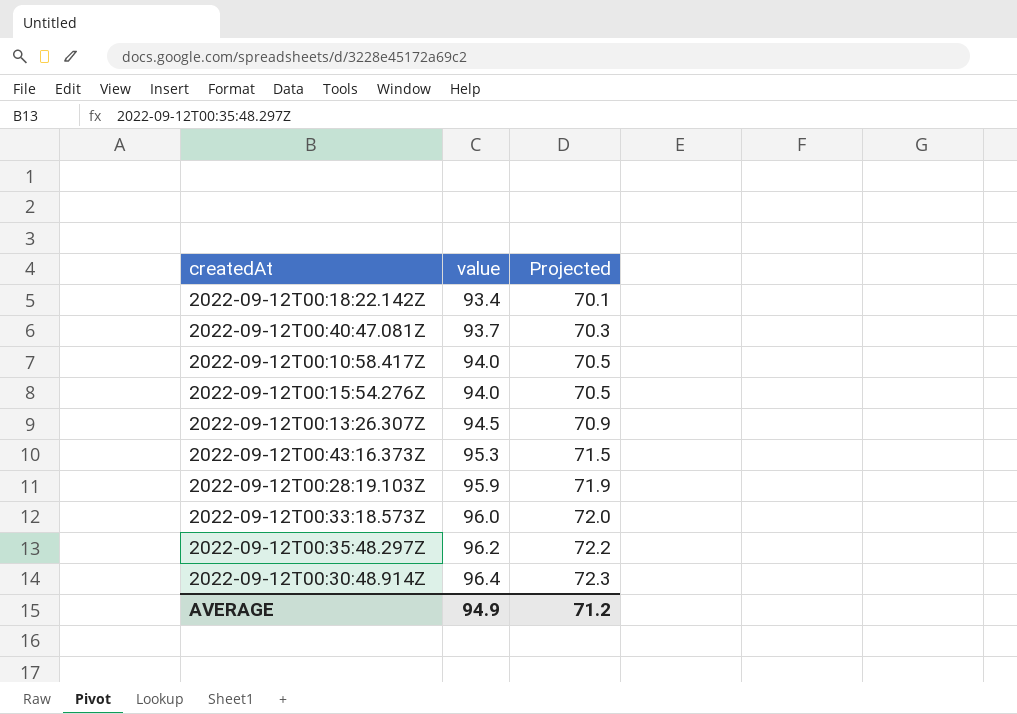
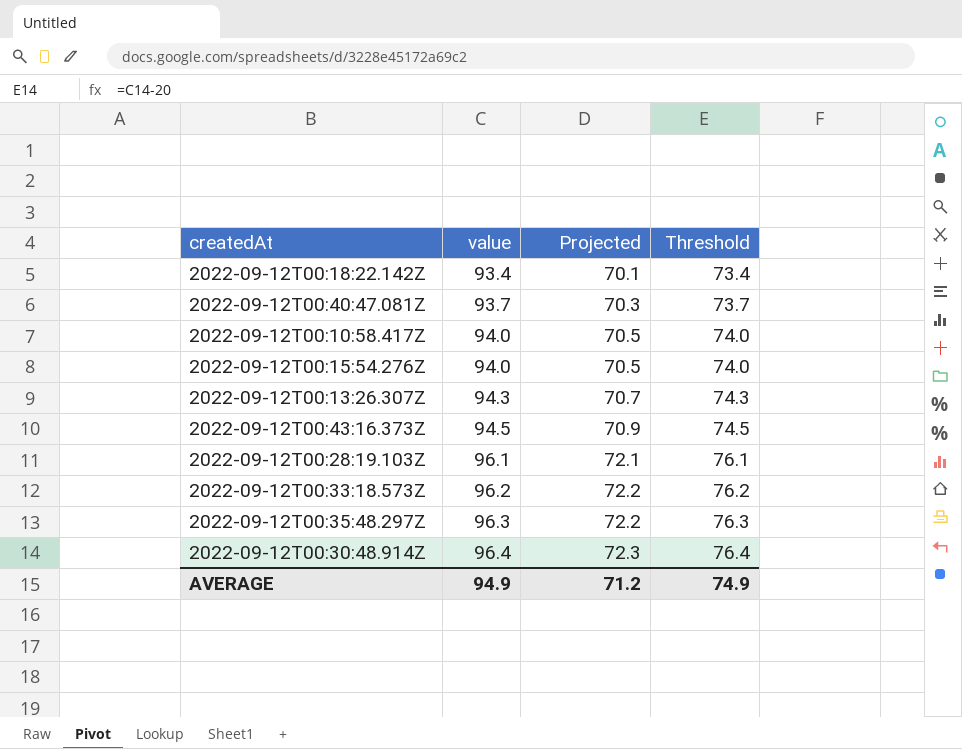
column Threshold | formula: none -> [value] - 20
2022-09-12T00:13:26.307Z | value: 94.5 -> 94.3
2022-09-12T00:13:26.307Z | Projected: 70.9 -> 70.7
2022-09-12T00:43:16.373Z | value: 95.3 -> 94.5
2022-09-12T00:43:16.373Z | Projected: 71.5 -> 70.9
2022-09-12T00:28:19.103Z | value: 95.9 -> 96.1
2022-09-12T00:28:19.103Z | Projected: 71.9 -> 72.1
2022-09-12T00:33:18.573Z | value: 96.0 -> 96.2
2022-09-12T00:33:18.573Z | Projected: 72.0 -> 72.2
2022-09-12T00:35:48.297Z | value: 96.2 -> 96.3

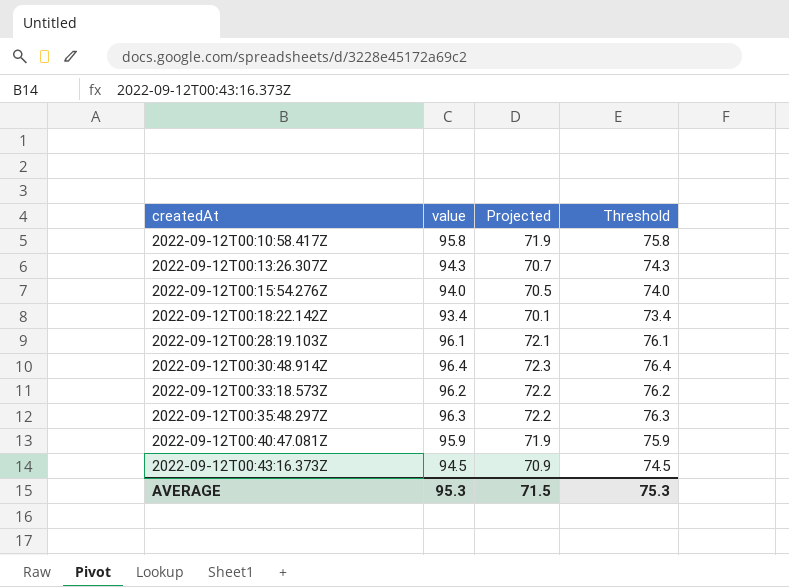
row order: value ascending -> createdAt ascending
2022-09-12T00:10:58.417Z | value: 94.0 -> 95.8
2022-09-12T00:10:58.417Z | Projected: 70.5 -> 71.9
2022-09-12T00:10:58.417Z | Threshold: 74.0 -> 75.8
2022-09-12T00:40:47.081Z | value: 93.7 -> 95.9
2022-09-12T00:40:47.081Z | Projected: 70.3 -> 71.9
2022-09-12T00:40:47.081Z | Threshold: 73.7 -> 75.9
AVERAGE | value: 94.9 -> 95.3
AVERAGE | Projected: 71.2 -> 71.5
AVERAGE | Threshold: 74.9 -> 75.3

